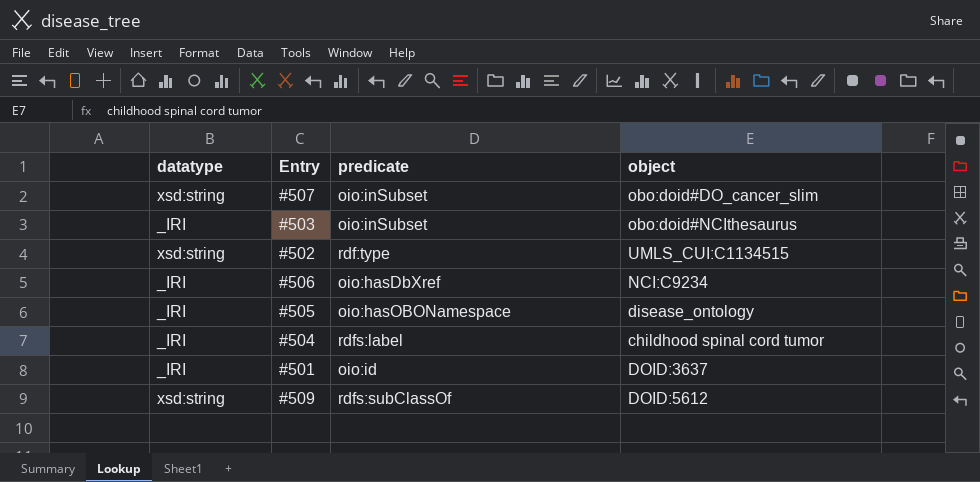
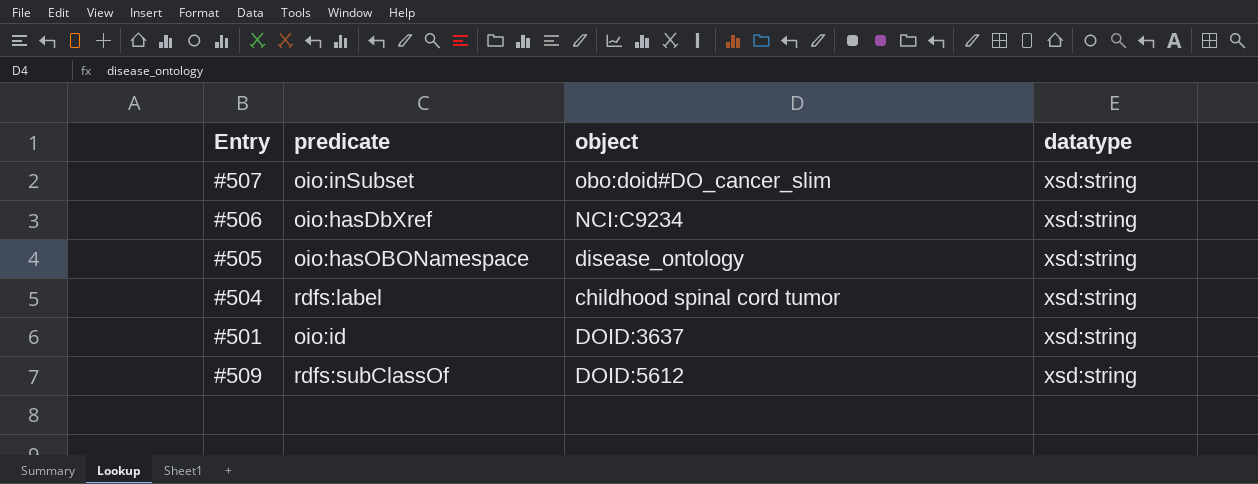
column datatype | position: 1 -> 4
row #503: _IRI | oio:inSubset | obo:doid#NCIthesaurus -> none
row #502: xsd:string | rdf:type | UMLS_CUI:C1134515 -> none
#506 | datatype: _IRI -> xsd:string
#505 | datatype: _IRI -> xsd:string
#504 | datatype: _IRI -> xsd:string
#501 | datatype: _IRI -> xsd:string

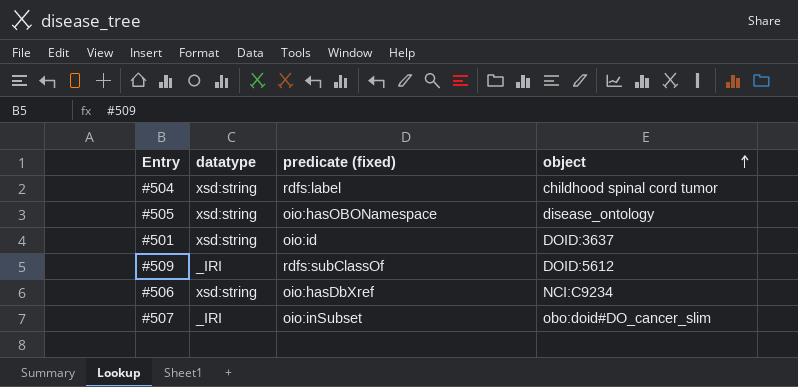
row order: none -> object ascending
column datatype | position: 4 -> 2
column name: predicate -> predicate (fixed)
#509 | datatype: xsd:string -> _IRI
#507 | datatype: xsd:string -> _IRI

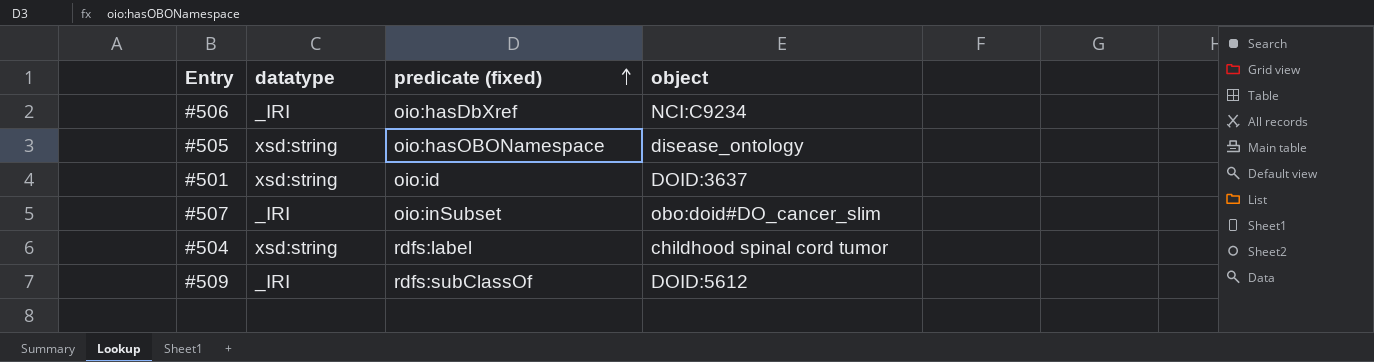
row order: object ascending -> predicate (fixed) ascending
#506 | datatype: xsd:string -> _IRI

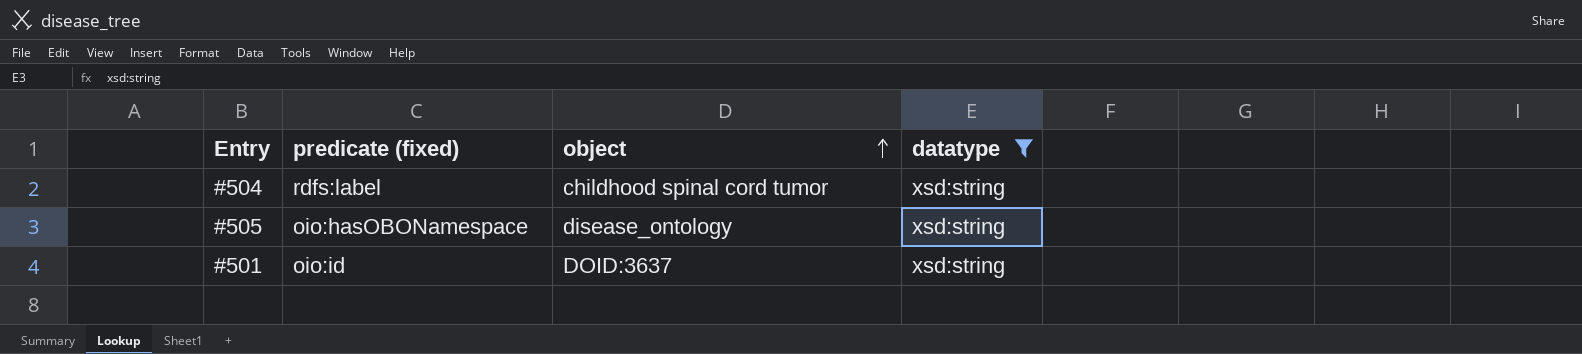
filter: none -> datatype = xsd:string
row order: predicate (fixed) ascending -> object ascending
column datatype | position: 2 -> 4

